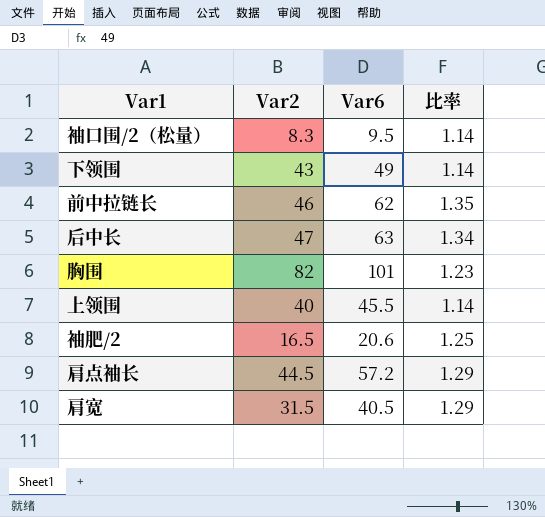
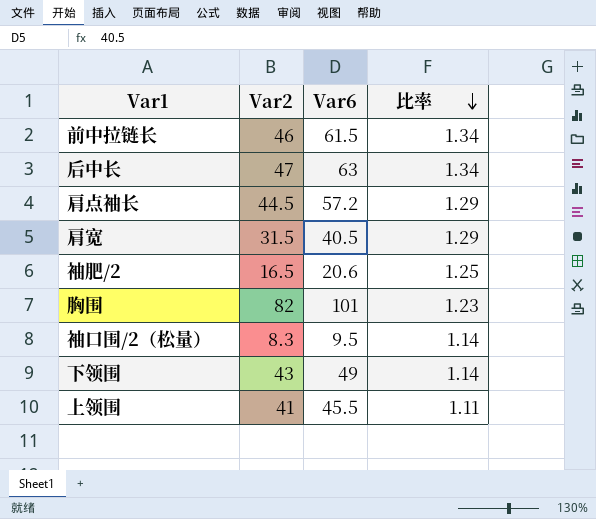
row order: none -> 比率 descending
前中拉链长 | Var6: 62 -> 61.5
前中拉链长 | 比率: 1.35 -> 1.34
上领围 | Var2: 40 -> 41
上领围 | 比率: 1.14 -> 1.11

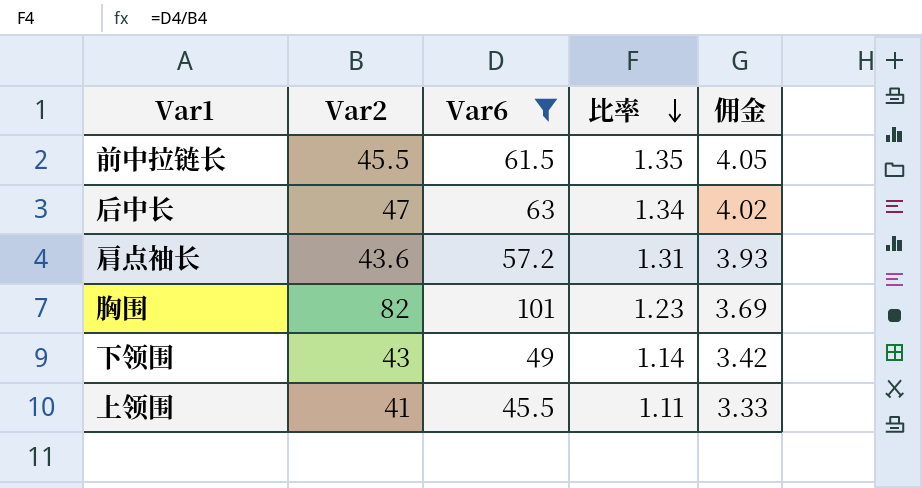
filter: none -> Var6 >= 45.5
column 佣金 | formula: none -> [比率] * 3
前中拉链长 | Var2: 46 -> 45.5
前中拉链长 | 比率: 1.34 -> 1.35
肩点袖长 | Var2: 44.5 -> 43.6
肩点袖长 | 比率: 1.29 -> 1.31

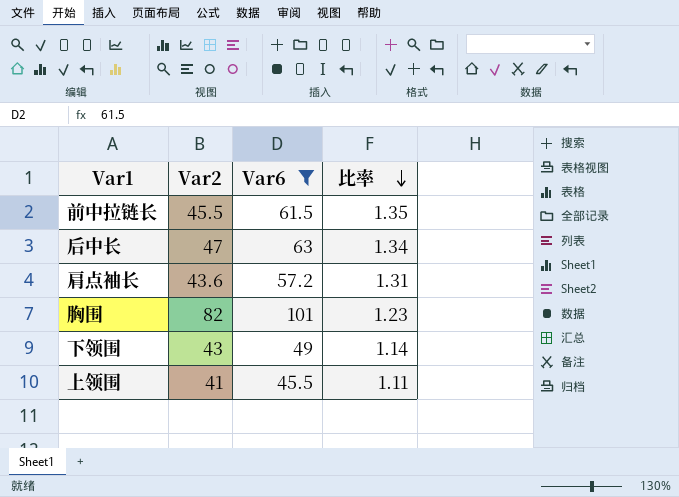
column 佣金 | formula: [比率] * 3 -> none

